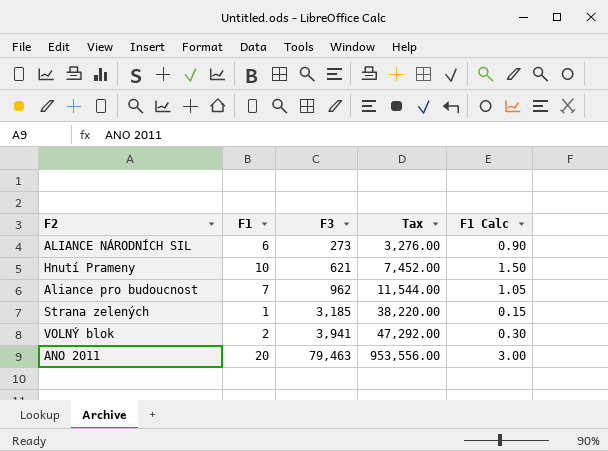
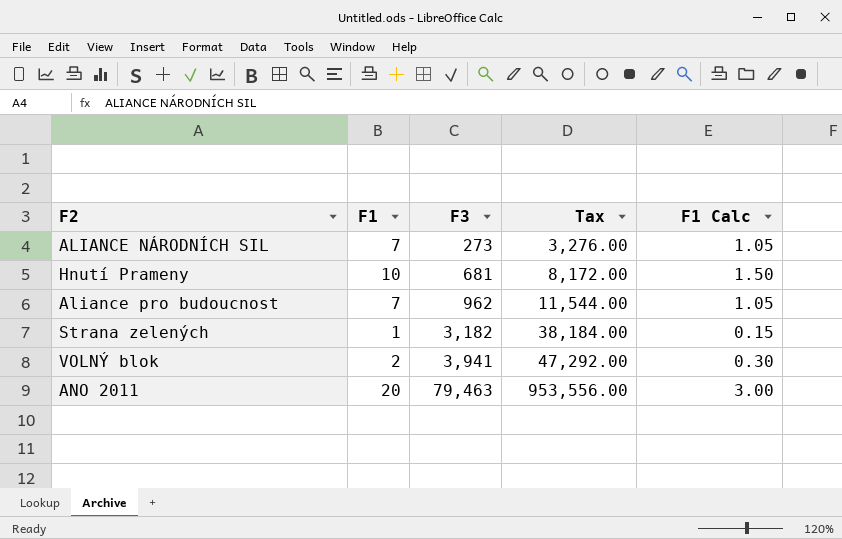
ALIANCE NÁRODNÍCH SIL | F1: 6 -> 7
ALIANCE NÁRODNÍCH SIL | F1 Calc: 0.90 -> 1.05
Hnutí Prameny | F3: 621 -> 681
Hnutí Prameny | Tax: 7,452.00 -> 8,172.00
Strana zelených | F3: 3,185 -> 3,182
Strana zelených | Tax: 38,220.00 -> 38,184.00

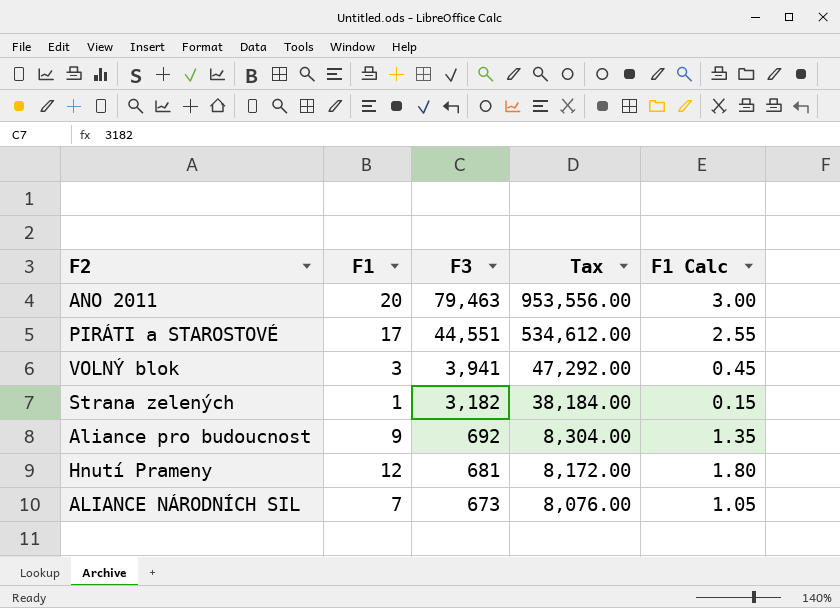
row order: F3 ascending -> F3 descending
row PIRÁTI a STAROSTOVÉ: none -> 17 | 44,551 | 534,612.00 | 2.55
VOLNÝ blok | F1: 2 -> 3
VOLNÝ blok | F1 Calc: 0.30 -> 0.45
Aliance pro budoucnost | F1: 7 -> 9
Aliance pro budoucnost | F3: 962 -> 692
Aliance pro budoucnost | Tax: 11,544.00 -> 8,304.00
Aliance pro budoucnost | F1 Calc: 1.05 -> 1.35
Hnutí Prameny | F1: 10 -> 12
Hnutí Prameny | F1 Calc: 1.50 -> 1.80
ALIANCE NÁRODNÍCH SIL | F3: 273 -> 673
ALIANCE NÁRODNÍCH SIL | Tax: 3,276.00 -> 8,076.00

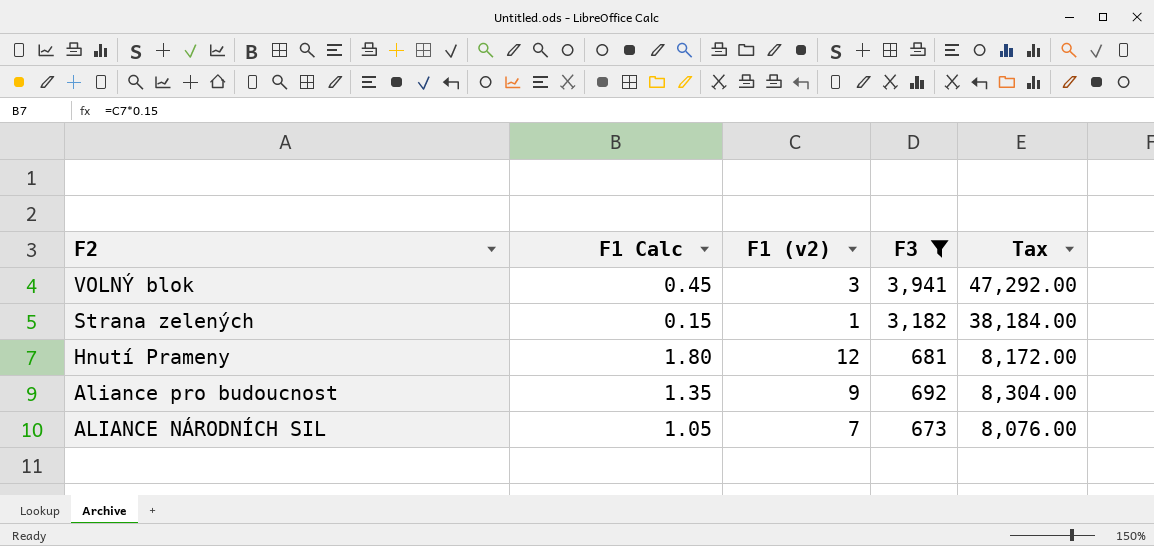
filter: none -> F3 <= 3,941
row order: F3 descending -> F2 descending
column F1 Calc | position: 5 -> 2
column name: F1 -> F1 (v2)

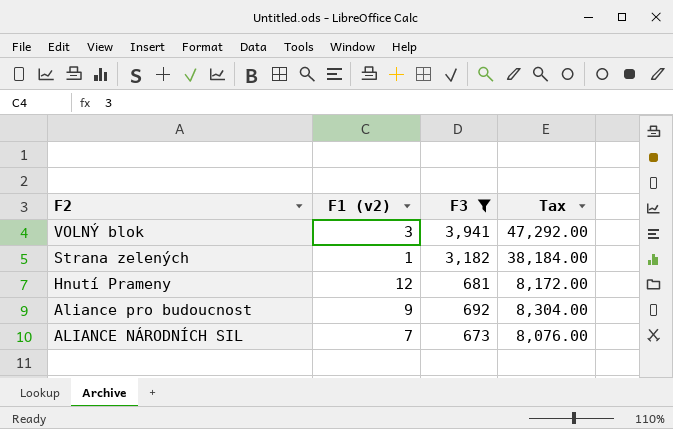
column F1 Calc | formula: [F1 (v2)] * 0.15 -> none

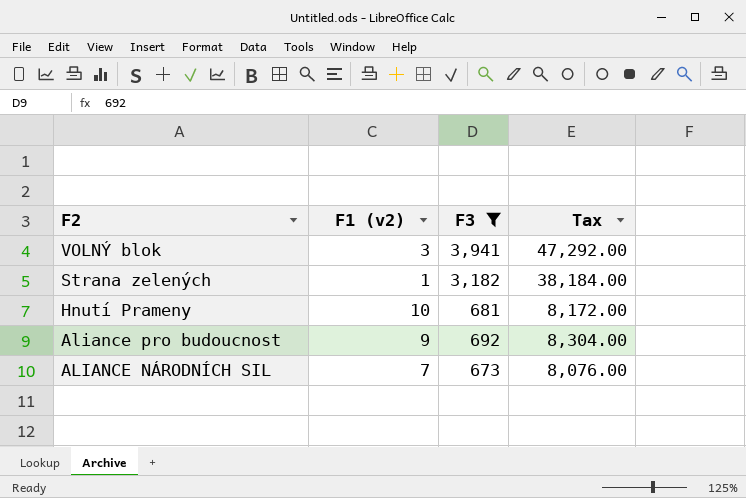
Hnutí Prameny | F1 (v2): 12 -> 10

